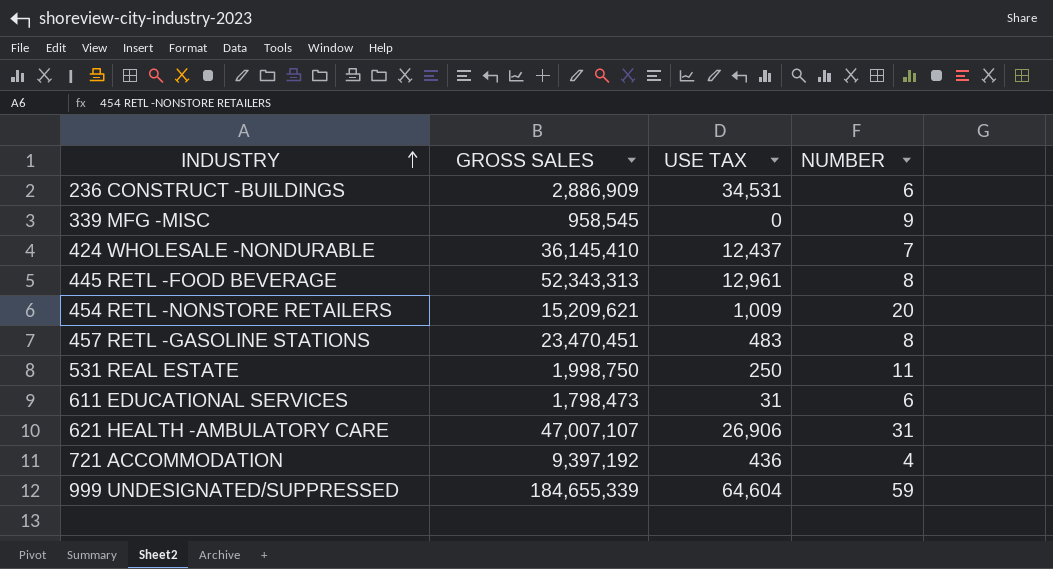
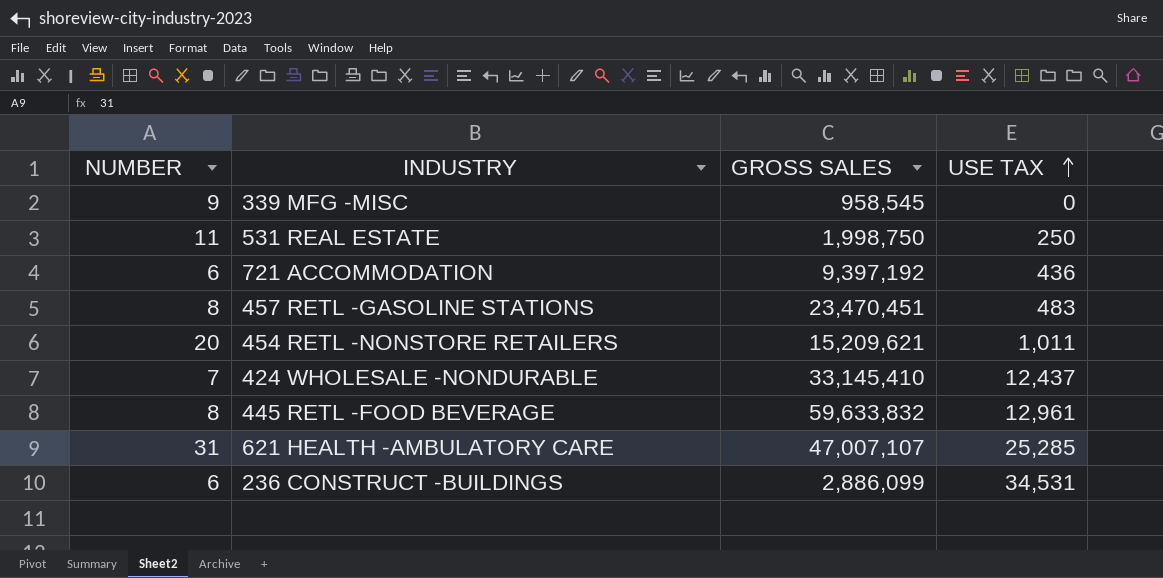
row order: INDUSTRY ascending -> USE TAX ascending
column NUMBER | position: 4 -> 1
row 611 EDUCATIONAL SERVICES: 1,798,473 | 31 | 6 -> none
row 999 UNDESIGNATED/SUPPRESSED: 184,655,339 | 64,604 | 59 -> none
721 ACCOMMODATION | NUMBER: 4 -> 6
454 RETL -NONSTORE RETAILERS | USE TAX: 1,009 -> 1,011
424 WHOLESALE -NONDURABLE | GROSS SALES: 36,145,410 -> 33,145,410
445 RETL -FOOD BEVERAGE | GROSS SALES: 52,343,313 -> 59,633,832
621 HEALTH -AMBULATORY CARE | USE TAX: 26,906 -> 25,285
236 CONSTRUCT -BUILDINGS | GROSS SALES: 2,886,909 -> 2,886,099

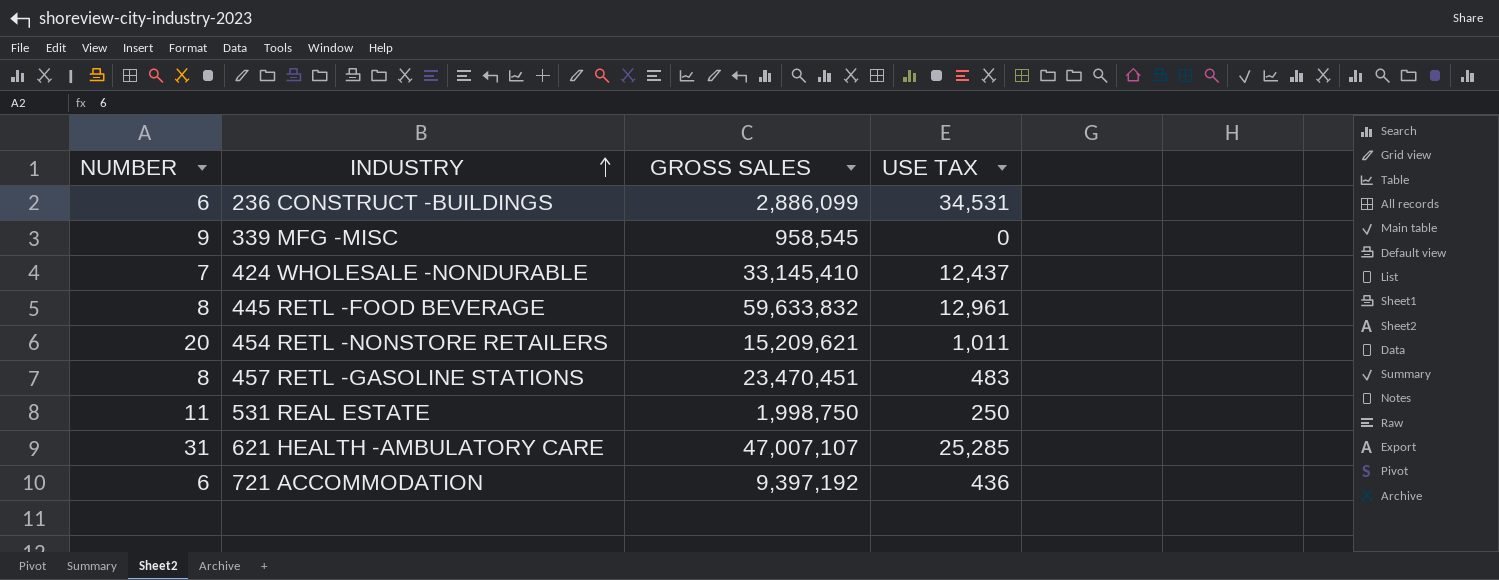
row order: USE TAX ascending -> INDUSTRY ascending

